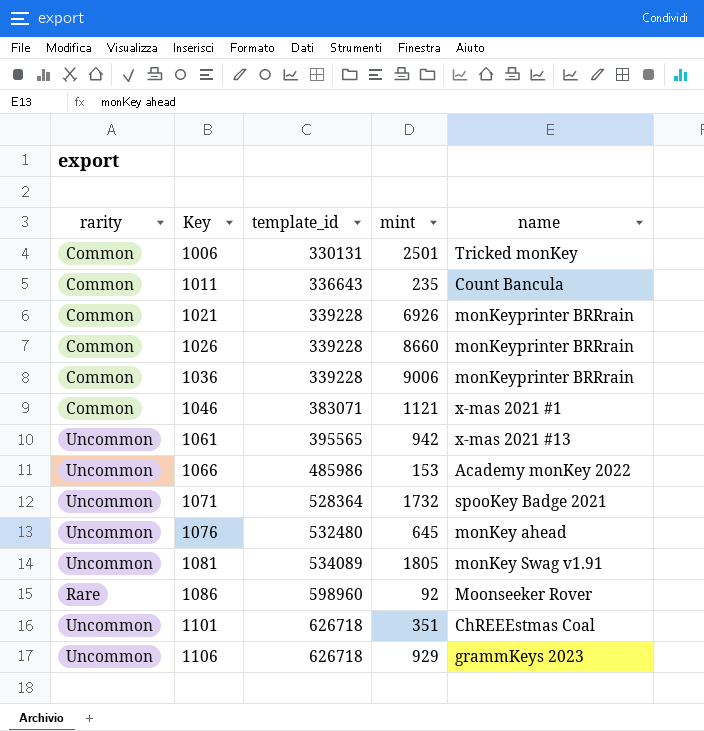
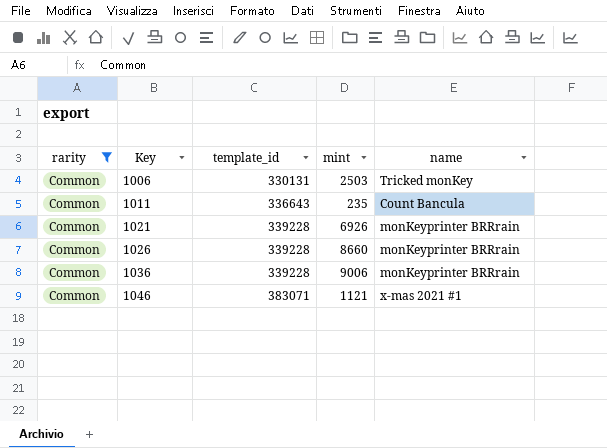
filter: none -> rarity = Common
1006 | mint: 2501 -> 2503

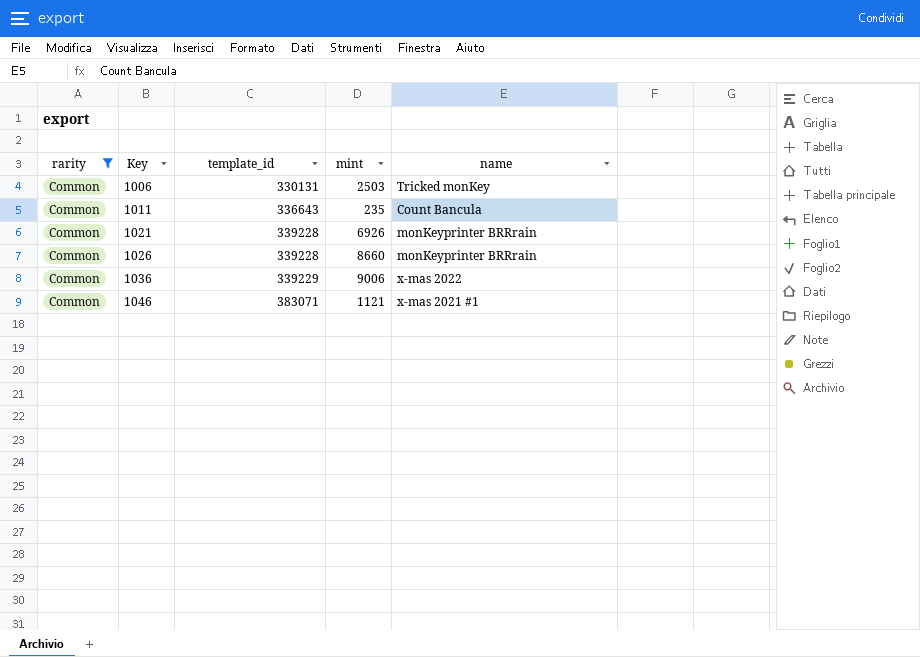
1036 | template_id: 339228 -> 339229
1036 | name: monKeyprinter BRRrain -> x-mas 2022

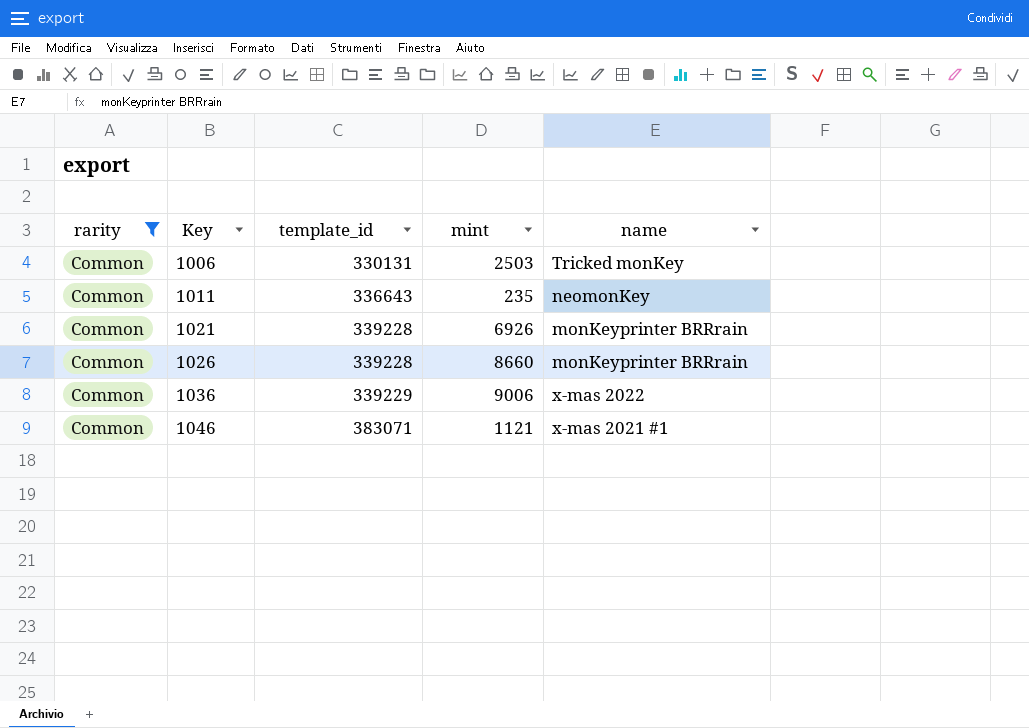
1011 | name: Count Bancula -> neomonKey

